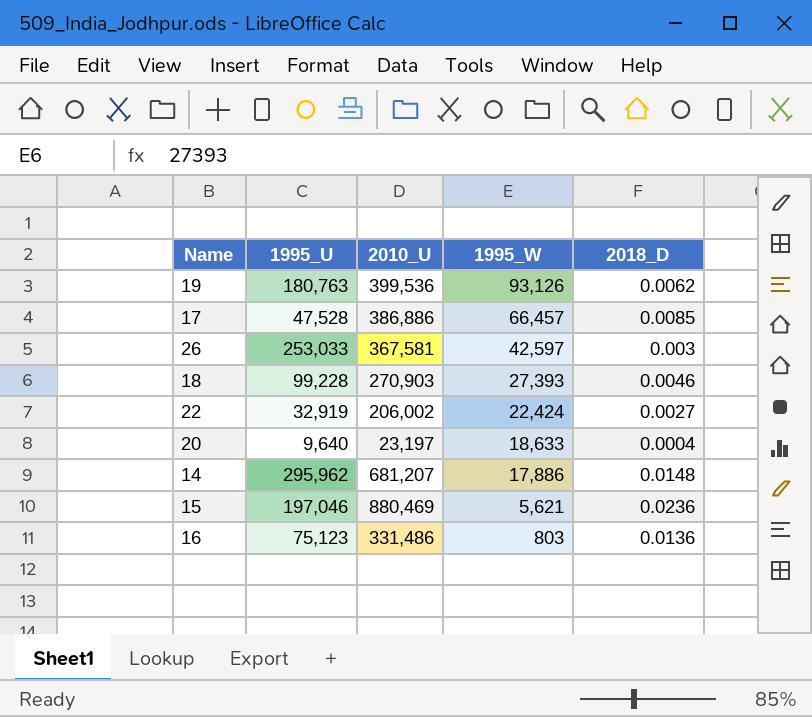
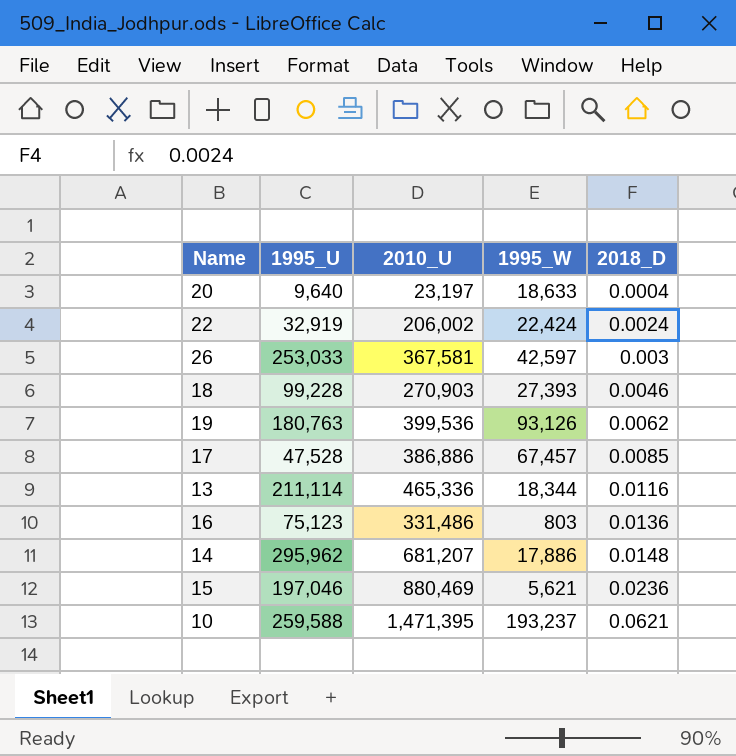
row order: 1995_W descending -> 2018_D ascending
22 | 2018_D: 0.0027 -> 0.0024
17 | 1995_W: 66,457 -> 67,457
row 13: none -> 211,114 | 465,336 | 18,344 | 0.0116
row 10: none -> 259,588 | 1,471,395 | 193,237 | 0.0621

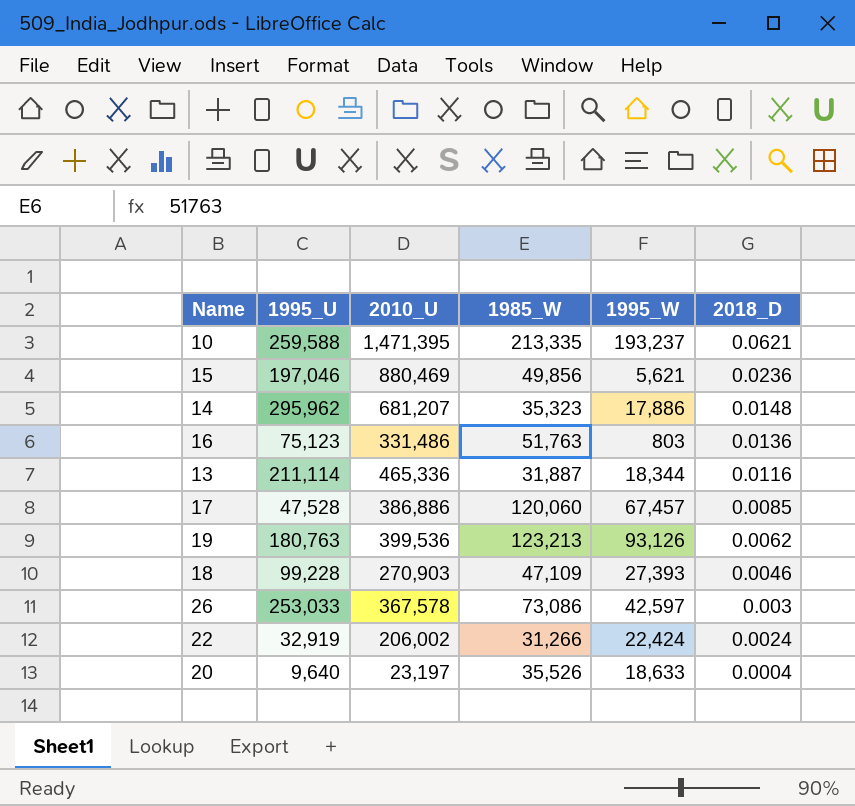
row order: 2018_D ascending -> 2018_D descending
column 1985_W | position: none -> 4
26 | 2010_U: 367,581 -> 367,578

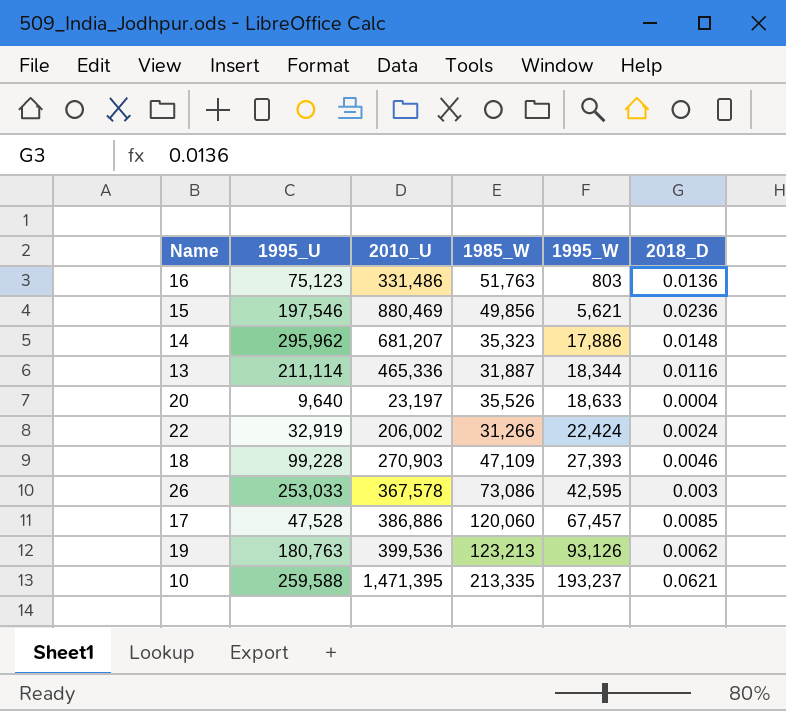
row order: 2018_D descending -> 1995_W ascending
15 | 1995_U: 197,046 -> 197,546
26 | 1995_W: 42,597 -> 42,595

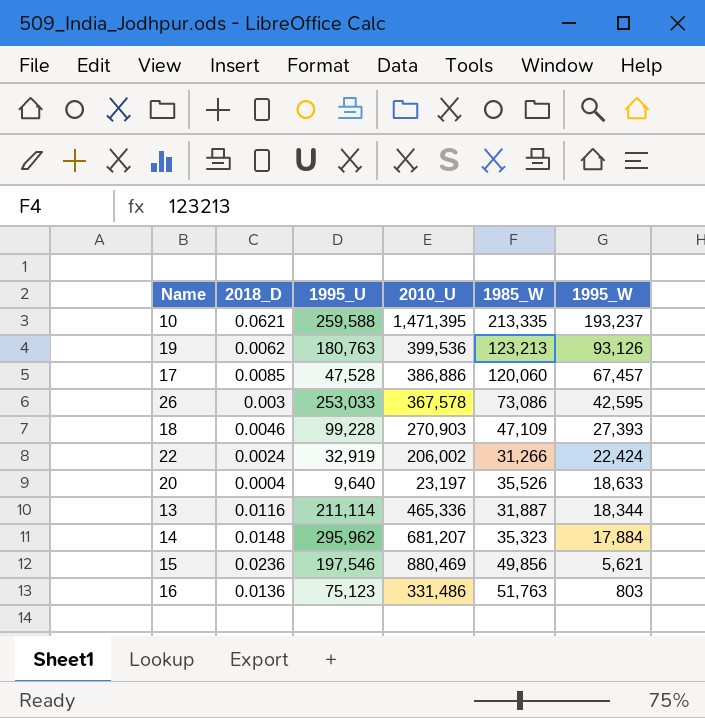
row order: 1995_W ascending -> 1995_W descending
column 2018_D | position: 6 -> 2
14 | 1995_W: 17,886 -> 17,884

